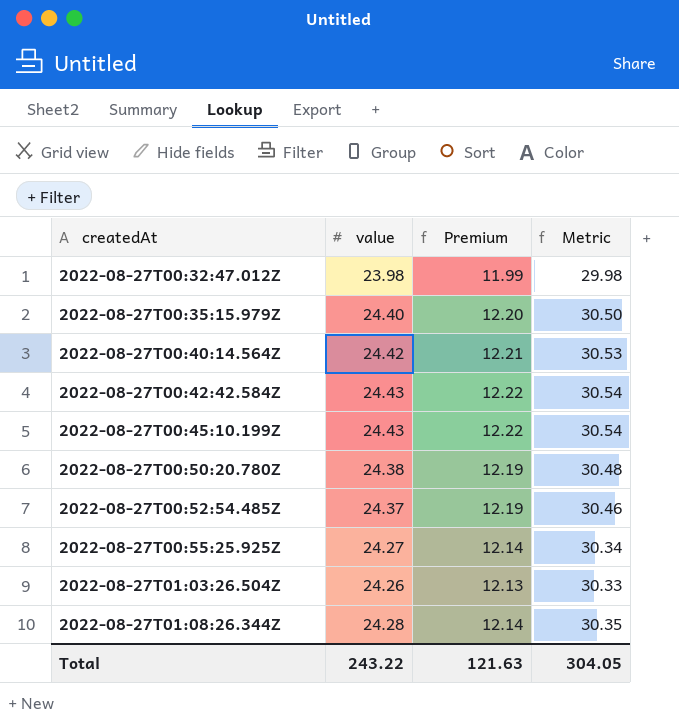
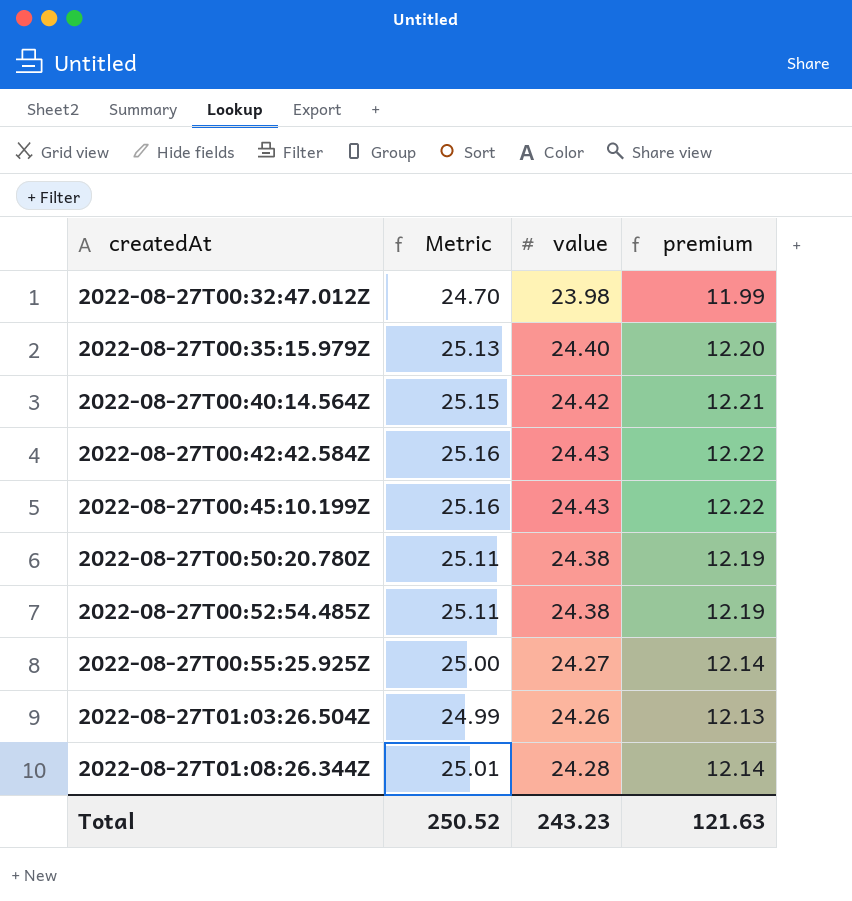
column Metric | formula: [value] * 1.25 -> [value] * 1.03
column Metric | position: 4 -> 2
column name: Premium -> premium
2022-08-27T00:52:54.485Z | value: 24.37 -> 24.38
Total | Metric: 304.05 -> 250.52
Total | value: 243.22 -> 243.23

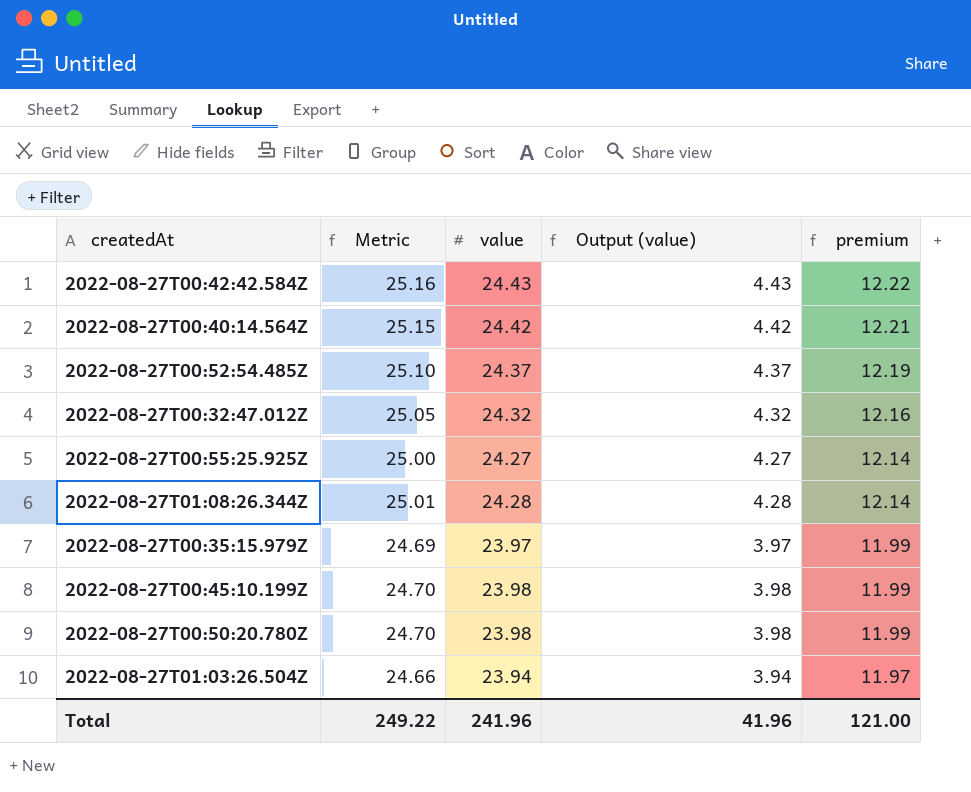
row order: createdAt ascending -> premium descending
column Output (value) | formula: none -> [value] - 20
2022-08-27T00:52:54.485Z | Metric: 25.11 -> 25.10
2022-08-27T00:52:54.485Z | value: 24.38 -> 24.37
2022-08-27T00:32:47.012Z | Metric: 24.70 -> 25.05
2022-08-27T00:32:47.012Z | value: 23.98 -> 24.32
2022-08-27T00:32:47.012Z | premium: 11.99 -> 12.16
2022-08-27T00:35:15.979Z | Metric: 25.13 -> 24.69
2022-08-27T00:35:15.979Z | value: 24.40 -> 23.97
2022-08-27T00:35:15.979Z | premium: 12.20 -> 11.99
2022-08-27T00:45:10.199Z | Metric: 25.16 -> 24.70
2022-08-27T00:45:10.199Z | value: 24.43 -> 23.98
2022-08-27T00:45:10.199Z | premium: 12.22 -> 11.99
2022-08-27T00:50:20.780Z | Metric: 25.11 -> 24.70
2022-08-27T00:50:20.780Z | value: 24.38 -> 23.98
2022-08-27T00:50:20.780Z | premium: 12.19 -> 11.99
2022-08-27T01:03:26.504Z | Metric: 24.99 -> 24.66
2022-08-27T01:03:26.504Z | value: 24.26 -> 23.94
2022-08-27T01:03:26.504Z | premium: 12.13 -> 11.97
Total | Metric: 250.52 -> 249.22
Total | value: 243.23 -> 241.96
Total | premium: 121.63 -> 121.00

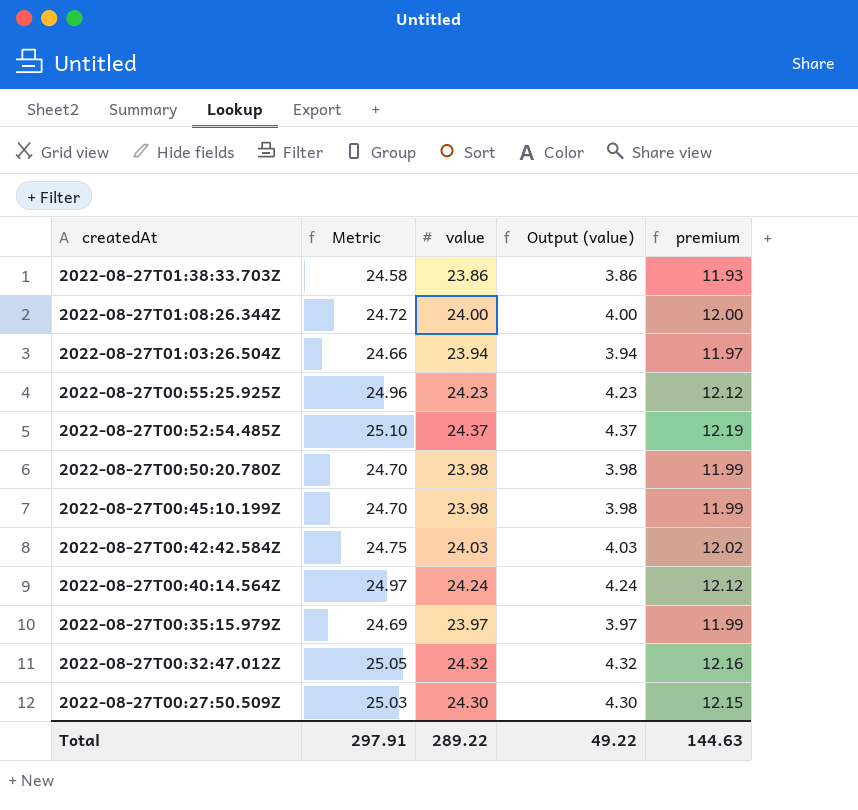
row order: premium descending -> createdAt descending
row 2022-08-27T01:38:33.703Z: none -> 24.58 | 23.86 | 3.86 | 11.93
2022-08-27T01:08:26.344Z | Metric: 25.01 -> 24.72
2022-08-27T01:08:26.344Z | value: 24.28 -> 24.00
2022-08-27T01:08:26.344Z | Output (value): 4.28 -> 4.00
2022-08-27T01:08:26.344Z | premium: 12.14 -> 12.00
2022-08-27T00:55:25.925Z | Metric: 25.00 -> 24.96
2022-08-27T00:55:25.925Z | value: 24.27 -> 24.23
2022-08-27T00:55:25.925Z | Output (value): 4.27 -> 4.23
2022-08-27T00:55:25.925Z | premium: 12.14 -> 12.12
2022-08-27T00:42:42.584Z | Metric: 25.16 -> 24.75
2022-08-27T00:42:42.584Z | value: 24.43 -> 24.03
2022-08-27T00:42:42.584Z | Output (value): 4.43 -> 4.03
2022-08-27T00:42:42.584Z | premium: 12.22 -> 12.02
2022-08-27T00:40:14.564Z | Metric: 25.15 -> 24.97
2022-08-27T00:40:14.564Z | value: 24.42 -> 24.24
2022-08-27T00:40:14.564Z | Output (value): 4.42 -> 4.24
2022-08-27T00:40:14.564Z | premium: 12.21 -> 12.12
row 2022-08-27T00:27:50.509Z: none -> 25.03 | 24.30 | 4.30 | 12.15
Total | Metric: 249.22 -> 297.91
Total | value: 241.96 -> 289.22
Total | Output (value): 41.96 -> 49.22
Total | premium: 121.00 -> 144.63

